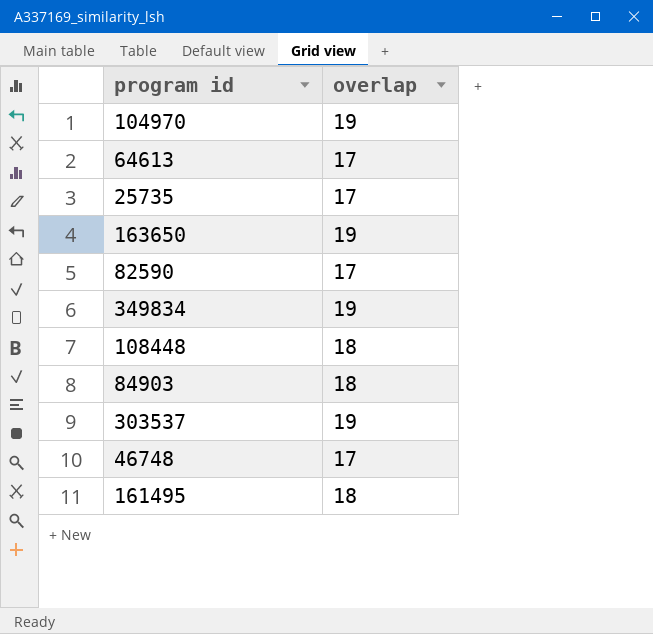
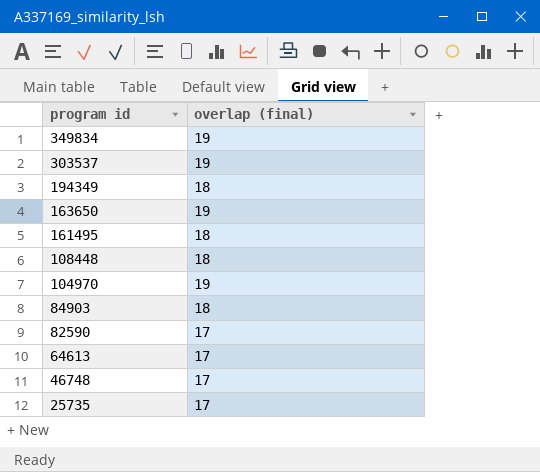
row order: none -> program id descending
column name: overlap -> overlap (final)
row 194349: none -> 18

